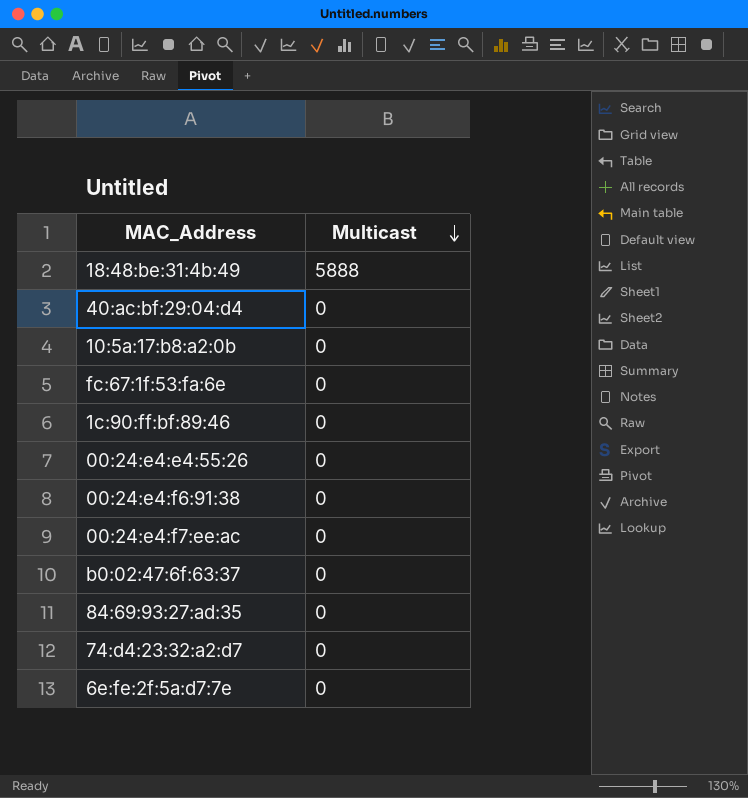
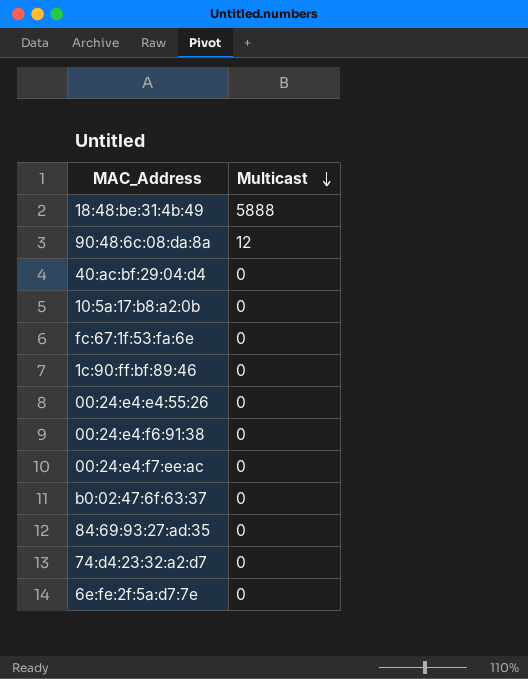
row 90:48:6c:08:da:8a: none -> 12

